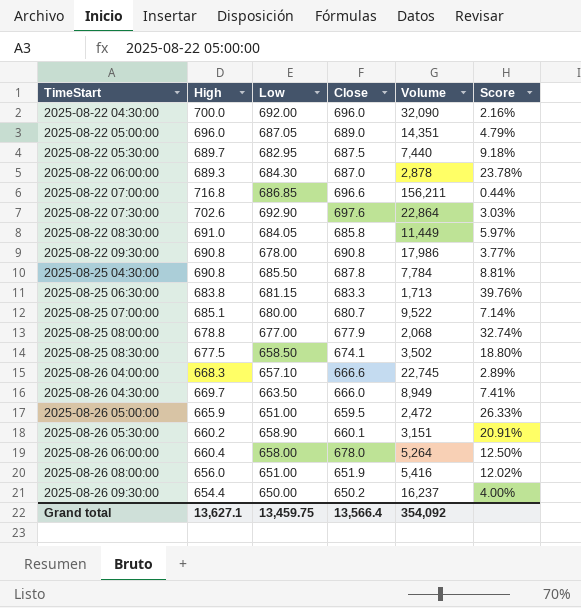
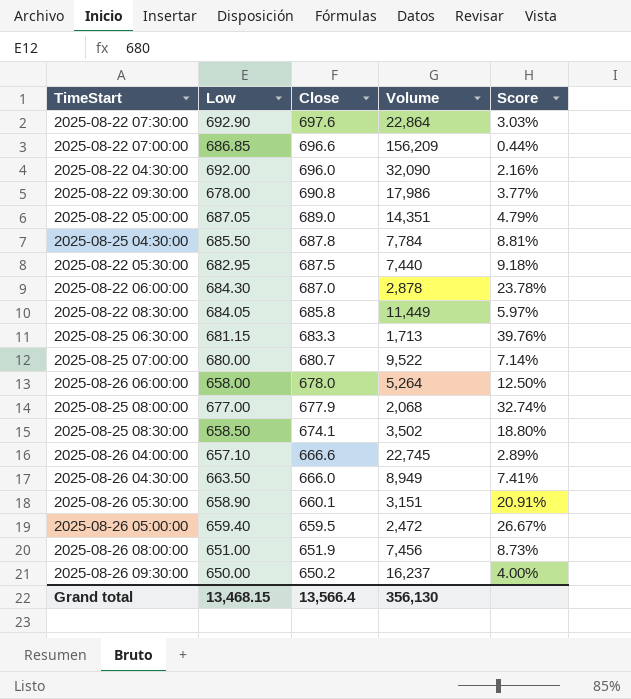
row order: TimeStart ascending -> Close descending
column High | position: 2 -> none
2025-08-22 07:00:00 | Volume: 156,211 -> 156,209
2025-08-26 05:00:00 | Low: 651.00 -> 659.40
2025-08-26 05:00:00 | Score: 26.33% -> 26.67%
2025-08-26 08:00:00 | Volume: 5,416 -> 7,456
2025-08-26 08:00:00 | Score: 12.02% -> 8.73%
Grand total | Low: 13,459.75 -> 13,468.15
Grand total | Volume: 354,092 -> 356,130

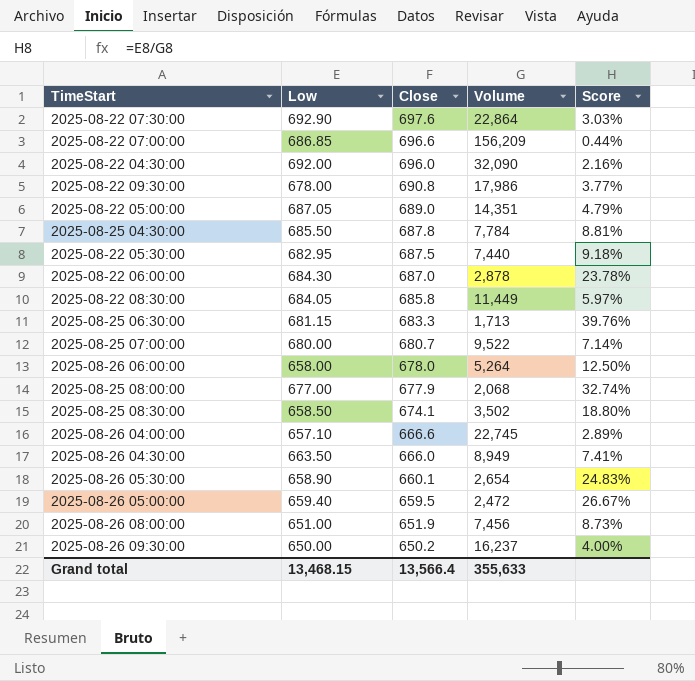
2025-08-26 05:30:00 | Volume: 3,151 -> 2,654
2025-08-26 05:30:00 | Score: 20.91% -> 24.83%
Grand total | Volume: 356,130 -> 355,633

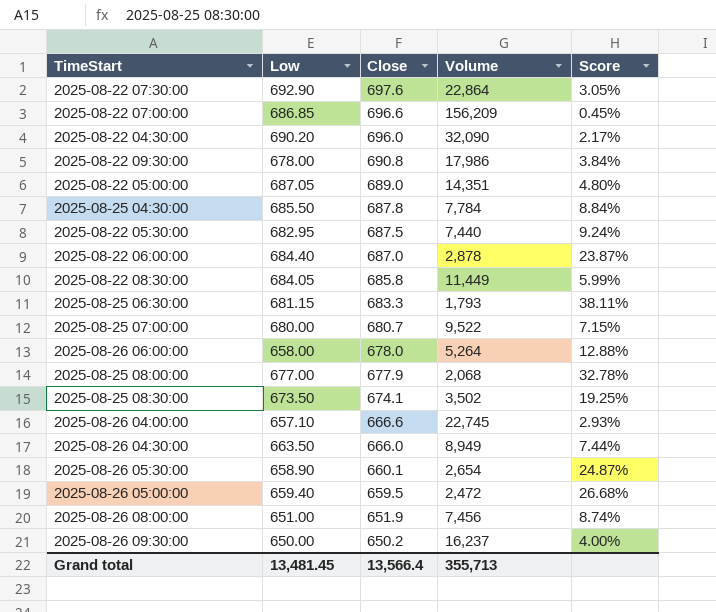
column Score | formula: [Low] / [Volume] -> [Close] / [Volume]
2025-08-22 04:30:00 | Low: 692.00 -> 690.20
2025-08-22 06:00:00 | Low: 684.30 -> 684.40
2025-08-25 06:30:00 | Volume: 1,713 -> 1,793
2025-08-25 08:30:00 | Low: 658.50 -> 673.50
Grand total | Low: 13,468.15 -> 13,481.45
Grand total | Volume: 355,633 -> 355,713

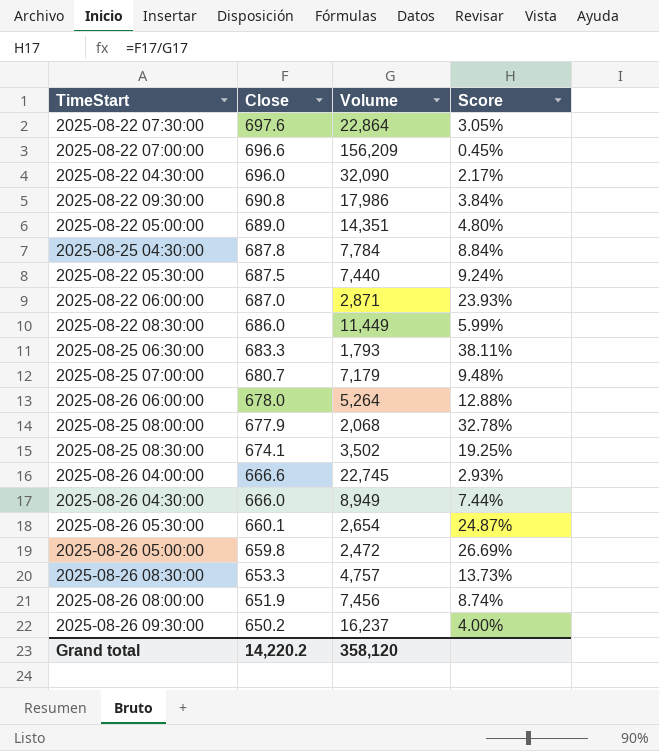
column Low | position: 2 -> none
2025-08-22 06:00:00 | Volume: 2,878 -> 2,871
2025-08-22 06:00:00 | Score: 23.87% -> 23.93%
2025-08-22 08:30:00 | Close: 685.8 -> 686.0
2025-08-25 07:00:00 | Volume: 9,522 -> 7,179
2025-08-25 07:00:00 | Score: 7.15% -> 9.48%
2025-08-26 05:00:00 | Close: 659.5 -> 659.8
2025-08-26 05:00:00 | Score: 26.68% -> 26.69%
row 2025-08-26 08:30:00: none -> 653.3 | 4,757 | 13.73%
Grand total | Close: 13,566.4 -> 14,220.2
Grand total | Volume: 355,713 -> 358,120

